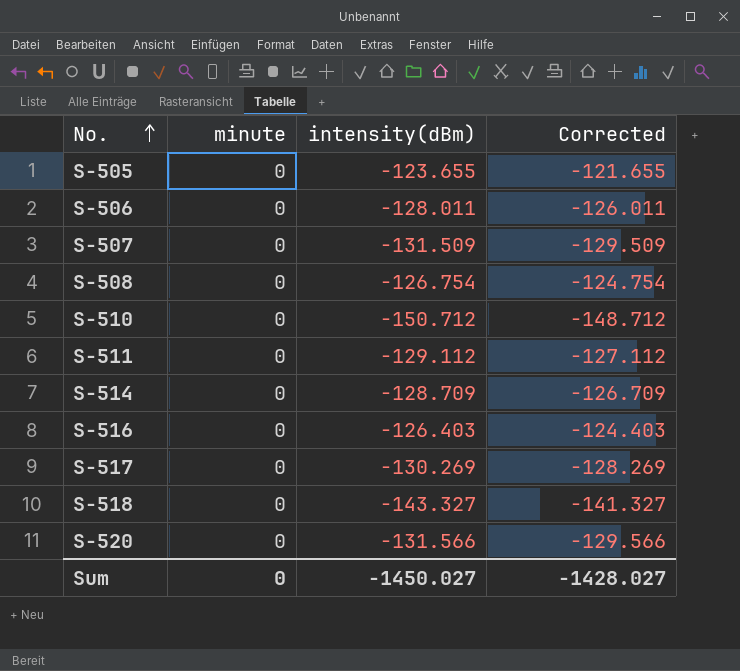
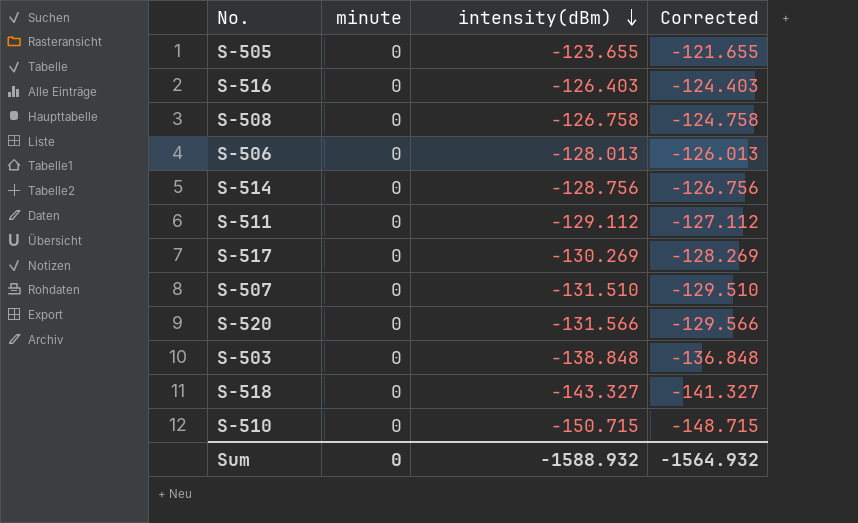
row order: No. ascending -> intensity(dBm) descending
S-508 | intensity(dBm): -126.754 -> -126.758
S-508 | Corrected: -124.754 -> -124.758
S-506 | intensity(dBm): -128.011 -> -128.013
S-506 | Corrected: -126.011 -> -126.013
S-514 | intensity(dBm): -128.709 -> -128.756
S-514 | Corrected: -126.709 -> -126.756
S-507 | intensity(dBm): -131.509 -> -131.510
S-507 | Corrected: -129.509 -> -129.510
row S-503: none -> 0 | -138.848 | -136.848
S-510 | intensity(dBm): -150.712 -> -150.715
S-510 | Corrected: -148.712 -> -148.715
Sum | intensity(dBm): -1450.027 -> -1588.932
Sum | Corrected: -1428.027 -> -1564.932

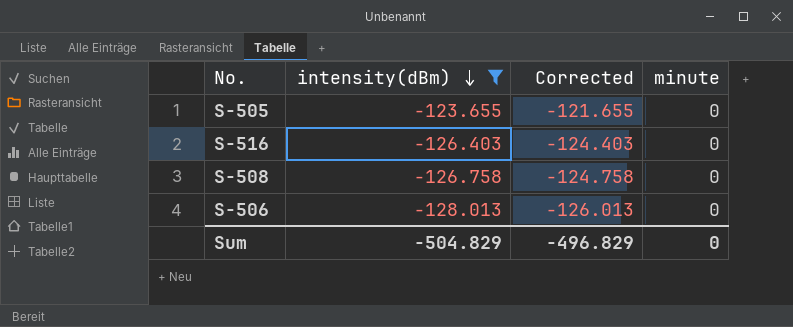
filter: none -> intensity(dBm) >= -128.013
column minute | position: 2 -> 4
Sum | intensity(dBm): -1588.932 -> -504.829
Sum | Corrected: -1564.932 -> -496.829

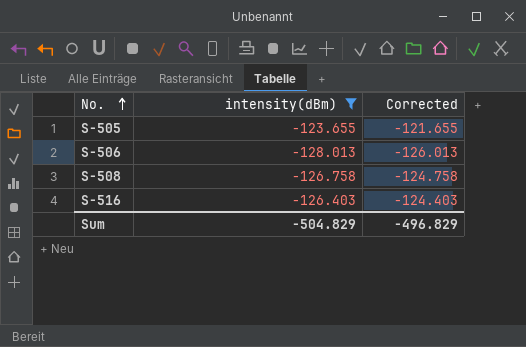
row order: intensity(dBm) descending -> No. ascending
column minute | position: 4 -> none

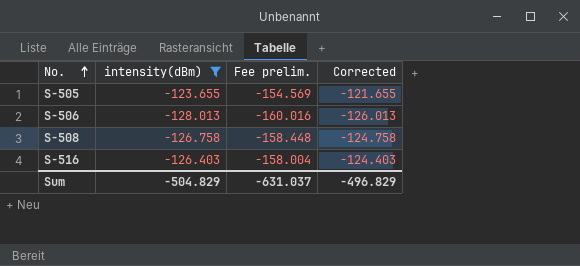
column Fee prelim. | formula: none -> [intensity(dBm)] * 1.25

